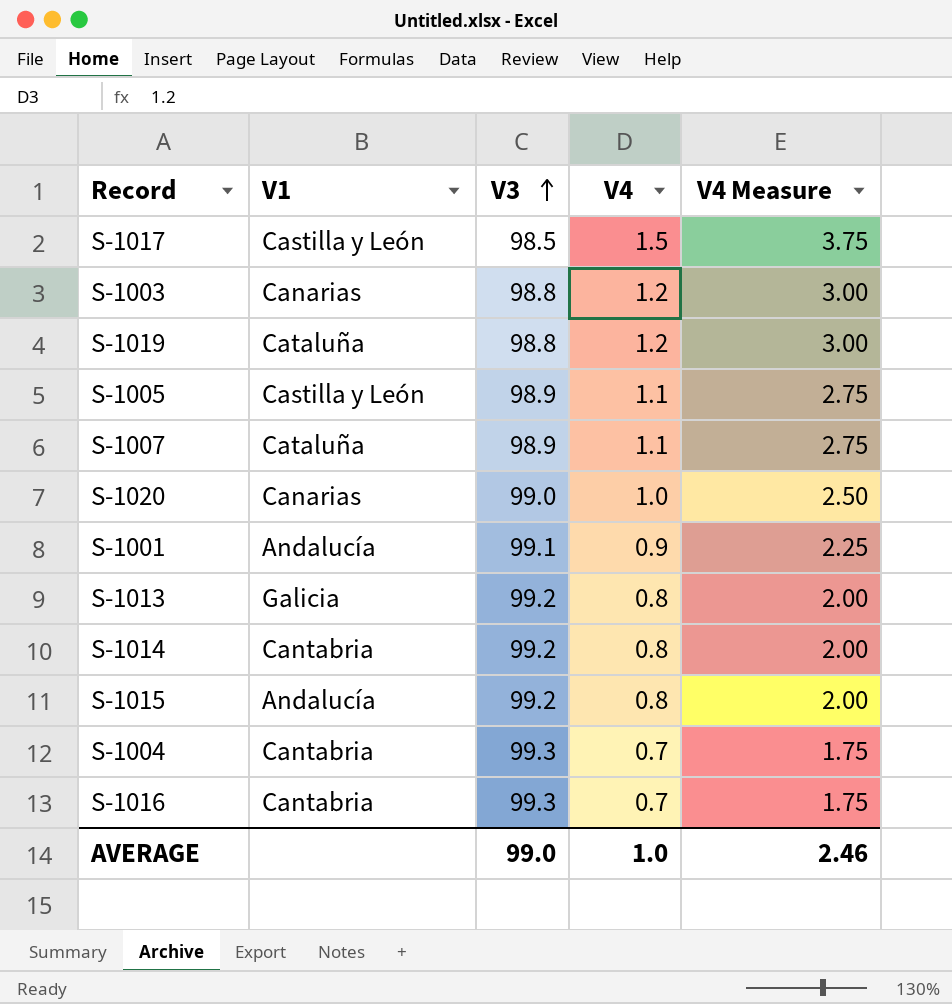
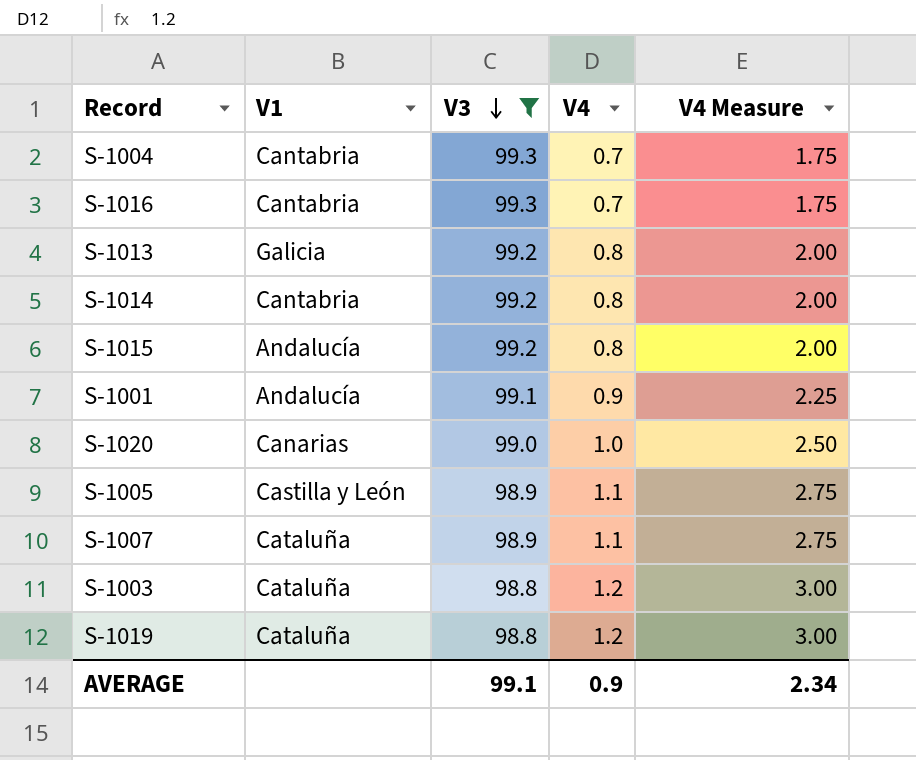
filter: none -> V3 != 98.5
row order: V3 ascending -> V3 descending
S-1003 | V1: Canarias -> Cataluña
AVERAGE | V3: 99.0 -> 99.1
AVERAGE | V4: 1.0 -> 0.9
AVERAGE | V4 Measure: 2.46 -> 2.34

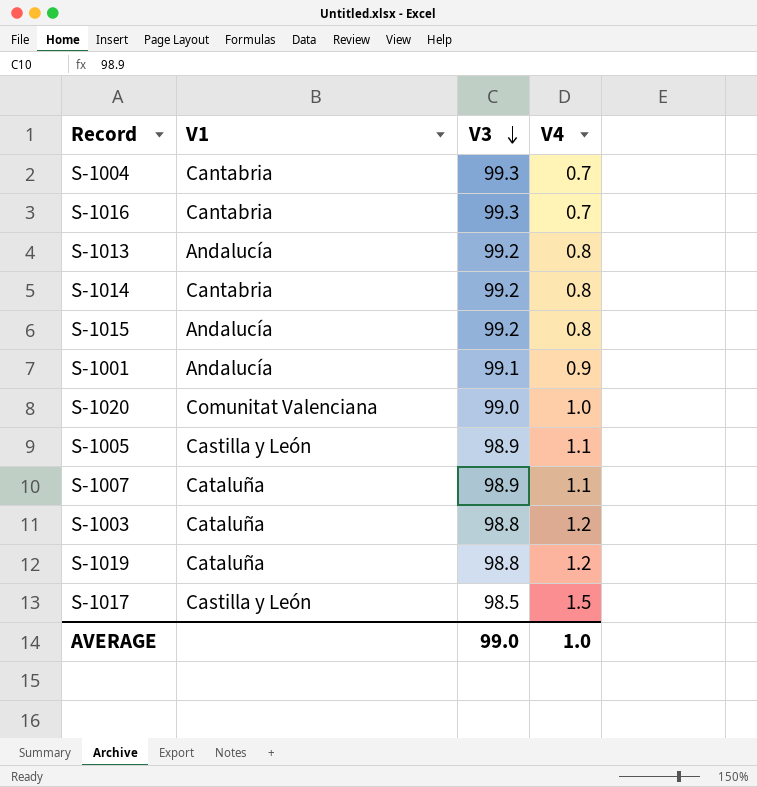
filter: V3 != 98.5 -> none
column V4 Measure | formula: [V4] * 2.5 -> none
S-1013 | V1: Galicia -> Andalucía
S-1020 | V1: Canarias -> Comunitat Valenciana
AVERAGE | V3: 99.1 -> 99.0
AVERAGE | V4: 0.9 -> 1.0

